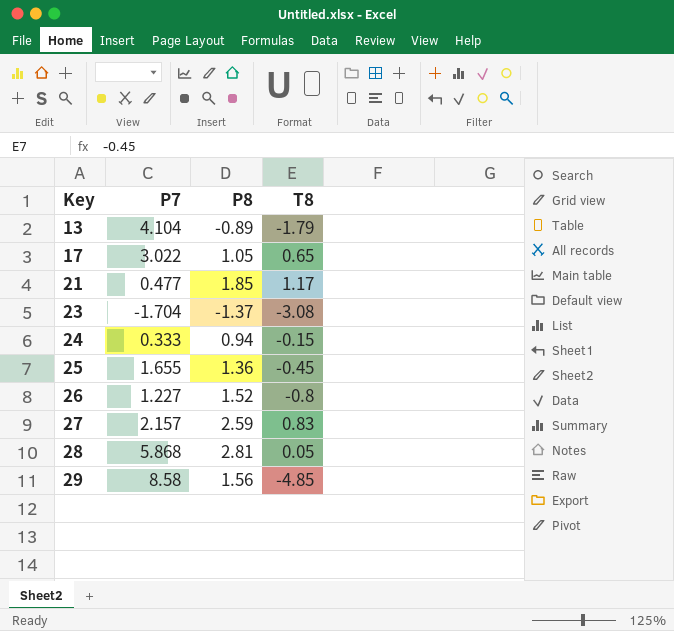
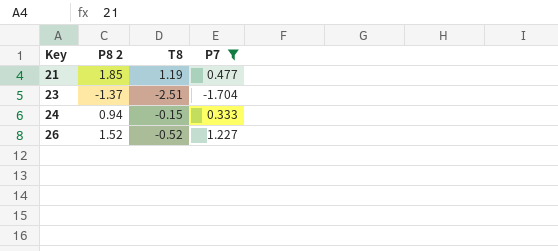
filter: none -> P7 <= 1.227
column name: P8 -> P8 2
column P7 | position: 2 -> 4
21 | T8: 1.17 -> 1.19
23 | T8: -3.08 -> -2.51
26 | T8: -0.8 -> -0.52

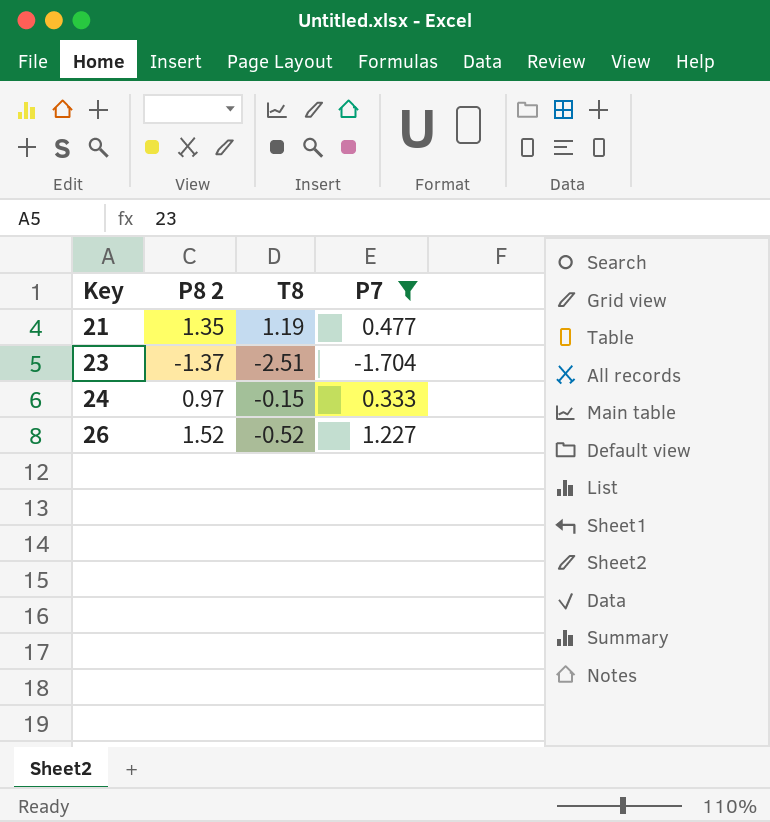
21 | P8 2: 1.85 -> 1.35
24 | P8 2: 0.94 -> 0.97

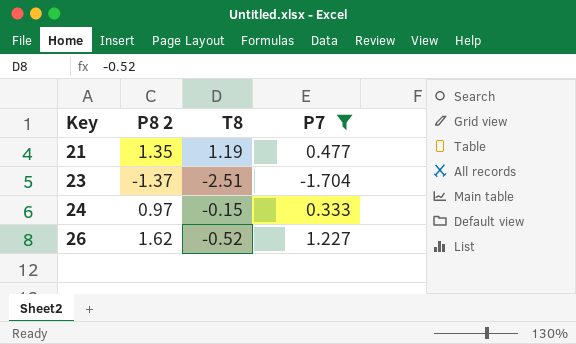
26 | P8 2: 1.52 -> 1.62

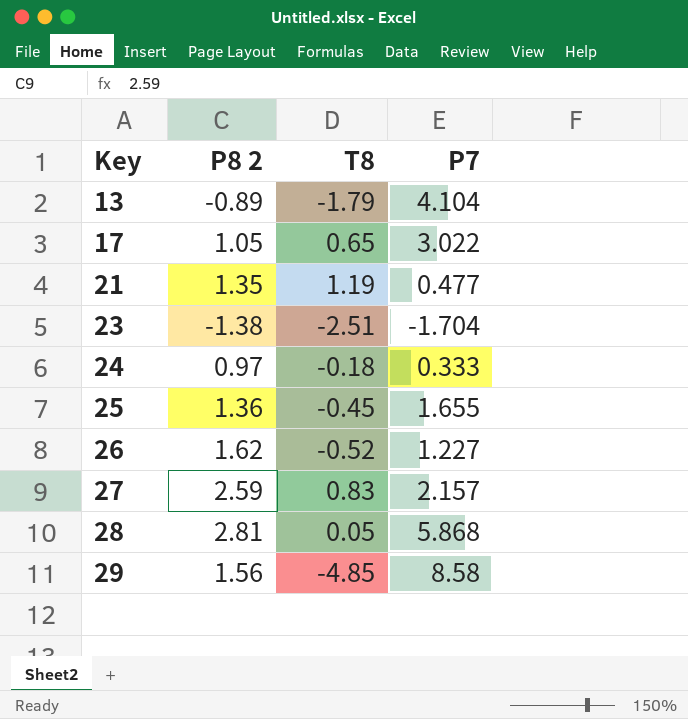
filter: P7 <= 1.227 -> none
23 | P8 2: -1.37 -> -1.38
24 | T8: -0.15 -> -0.18

